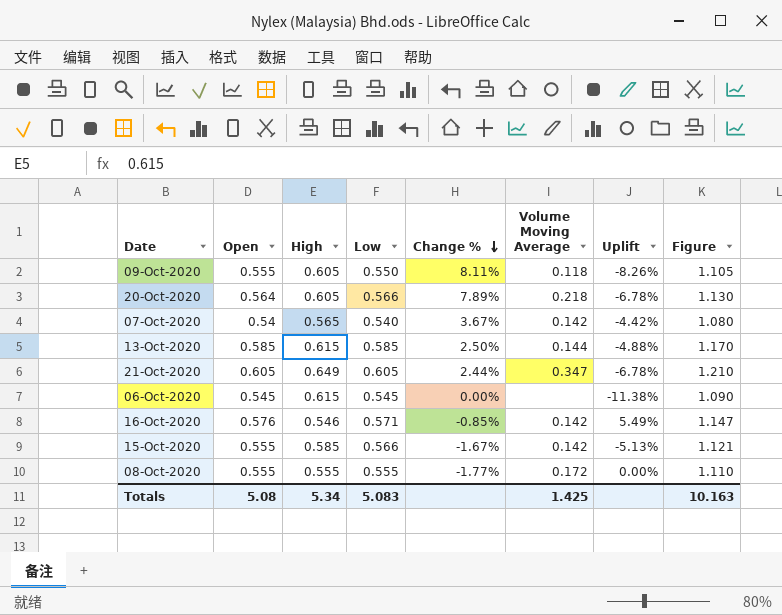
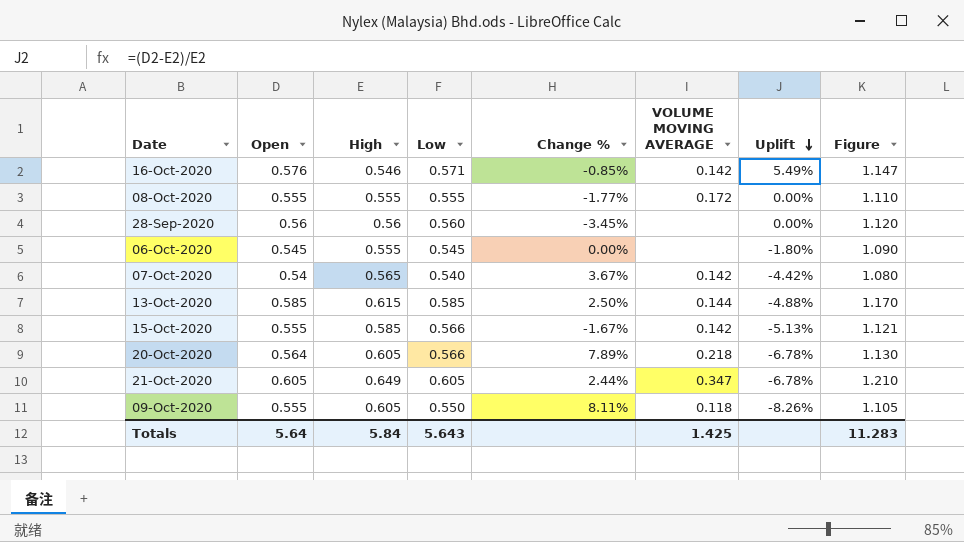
row order: Change % descending -> Uplift descending
column name: Volume Moving Average -> VOLUME MOVING AVERAGE
row 28-Sep-2020: none -> 0.56 | 0.56 | 0.560 | -3.45% | none | 0.00% | 1.120
06-Oct-2020 | High: 0.615 -> 0.555
06-Oct-2020 | Uplift: -11.38% -> -1.80%
Totals | Open: 5.08 -> 5.64
Totals | High: 5.34 -> 5.84
Totals | Low: 5.083 -> 5.643
Totals | Figure: 10.163 -> 11.283

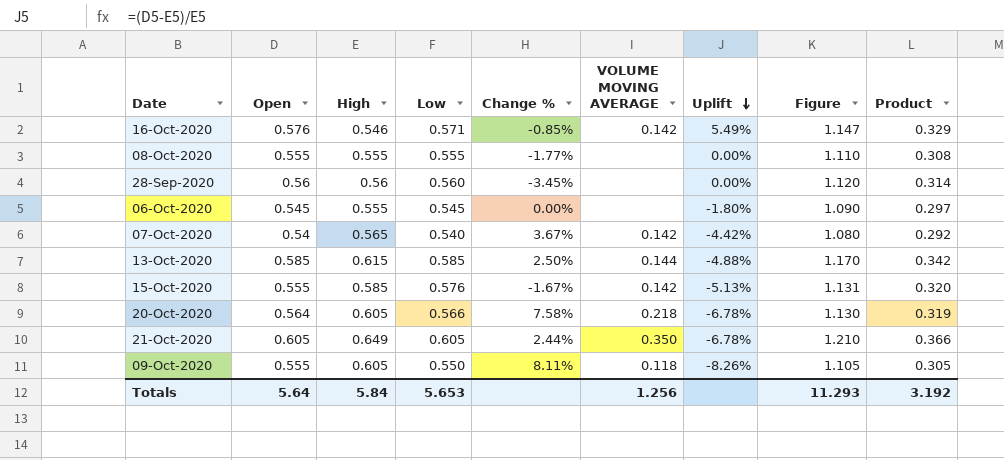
column Product | formula: none -> [Open] * [Low]
08-Oct-2020 | VOLUME MOVING AVERAGE: 0.172 -> none
15-Oct-2020 | Low: 0.566 -> 0.576
15-Oct-2020 | Figure: 1.121 -> 1.131
20-Oct-2020 | Change %: 7.89% -> 7.58%
21-Oct-2020 | VOLUME MOVING AVERAGE: 0.347 -> 0.350
Totals | Low: 5.643 -> 5.653
Totals | VOLUME MOVING AVERAGE: 1.425 -> 1.256
Totals | Figure: 11.283 -> 11.293

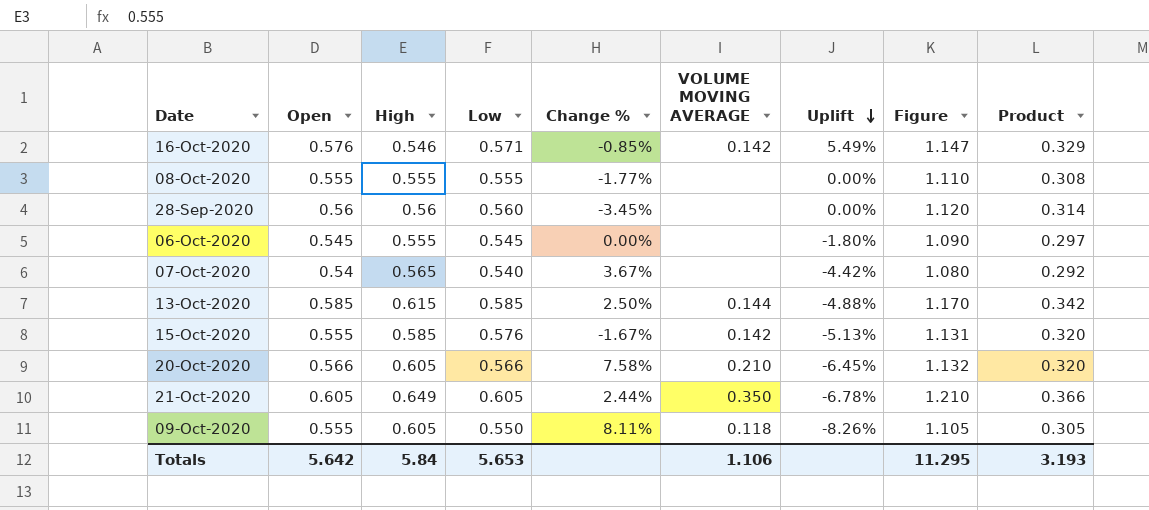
07-Oct-2020 | VOLUME MOVING AVERAGE: 0.142 -> none
20-Oct-2020 | Open: 0.564 -> 0.566
20-Oct-2020 | VOLUME MOVING AVERAGE: 0.218 -> 0.210
20-Oct-2020 | Uplift: -6.78% -> -6.45%
20-Oct-2020 | Figure: 1.130 -> 1.132
20-Oct-2020 | Product: 0.319 -> 0.320
Totals | Open: 5.64 -> 5.642
Totals | VOLUME MOVING AVERAGE: 1.256 -> 1.106
Totals | Figure: 11.293 -> 11.295
Totals | Product: 3.192 -> 3.193

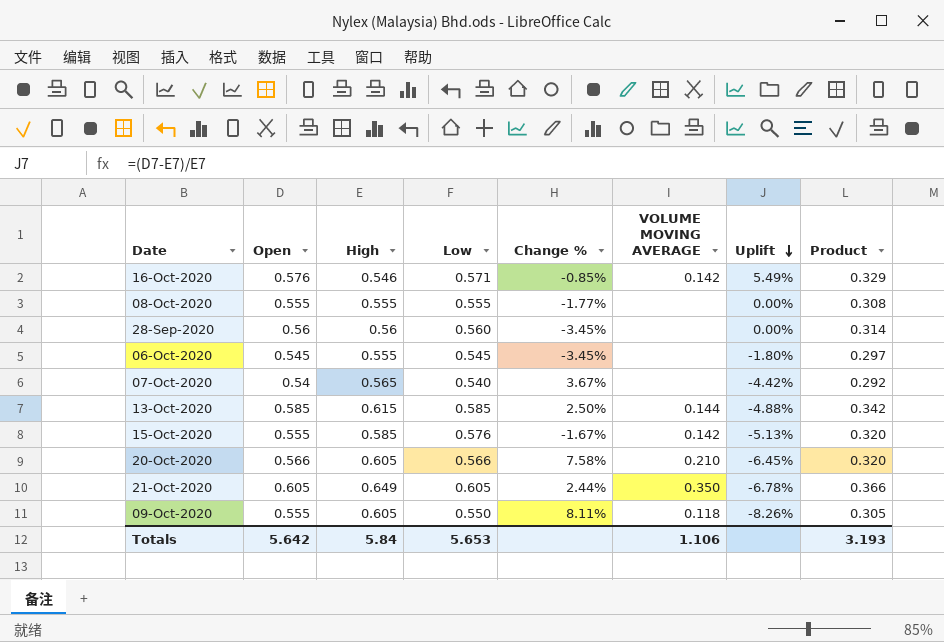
column Figure | formula: [Open] + [Low] -> none
06-Oct-2020 | Change %: 0.00% -> -3.45%

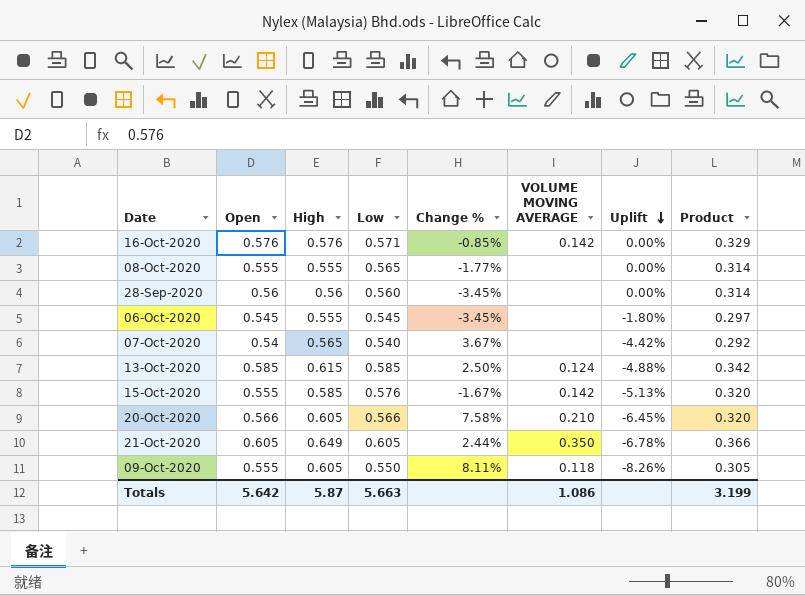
16-Oct-2020 | High: 0.546 -> 0.576
16-Oct-2020 | Uplift: 5.49% -> 0.00%
08-Oct-2020 | Low: 0.555 -> 0.565
08-Oct-2020 | Product: 0.308 -> 0.314
13-Oct-2020 | VOLUME MOVING AVERAGE: 0.144 -> 0.124
Totals | High: 5.84 -> 5.87
Totals | Low: 5.653 -> 5.663
Totals | VOLUME MOVING AVERAGE: 1.106 -> 1.086
Totals | Product: 3.193 -> 3.199

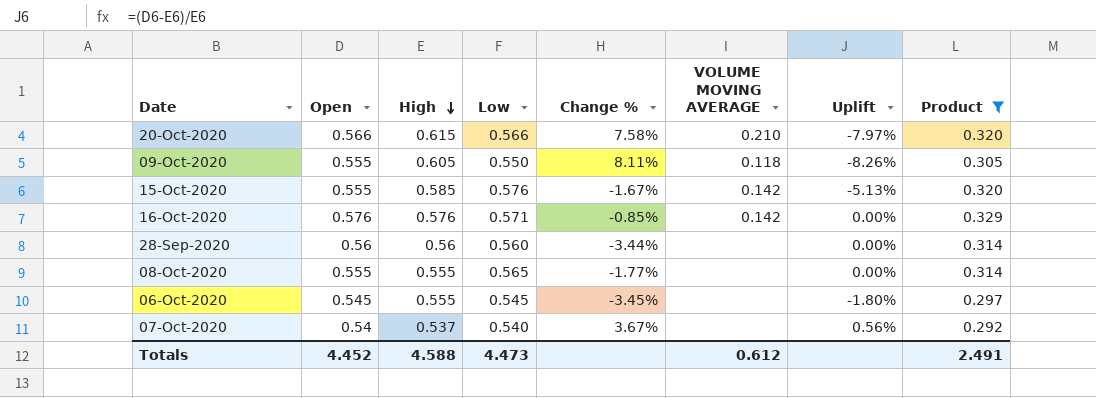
filter: none -> Product <= 0.329
row order: Uplift descending -> High descending
20-Oct-2020 | High: 0.605 -> 0.615
20-Oct-2020 | Uplift: -6.45% -> -7.97%
28-Sep-2020 | Change %: -3.45% -> -3.44%
07-Oct-2020 | High: 0.565 -> 0.537
07-Oct-2020 | Uplift: -4.42% -> 0.56%
Totals | Open: 5.642 -> 4.452
Totals | High: 5.87 -> 4.588
Totals | Low: 5.663 -> 4.473
Totals | VOLUME MOVING AVERAGE: 1.086 -> 0.612
Totals | Product: 3.199 -> 2.491

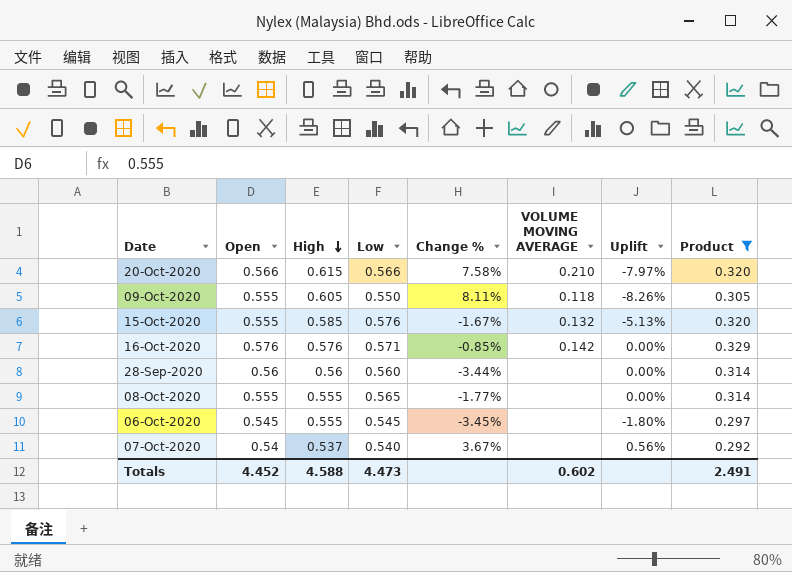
15-Oct-2020 | VOLUME MOVING AVERAGE: 0.142 -> 0.132
Totals | VOLUME MOVING AVERAGE: 0.612 -> 0.602

